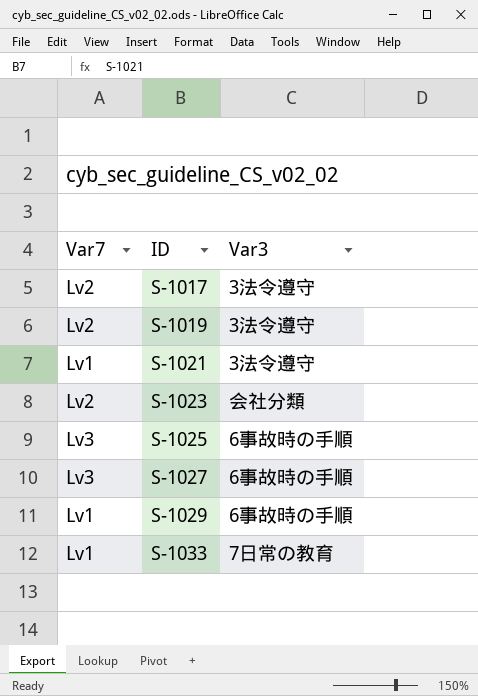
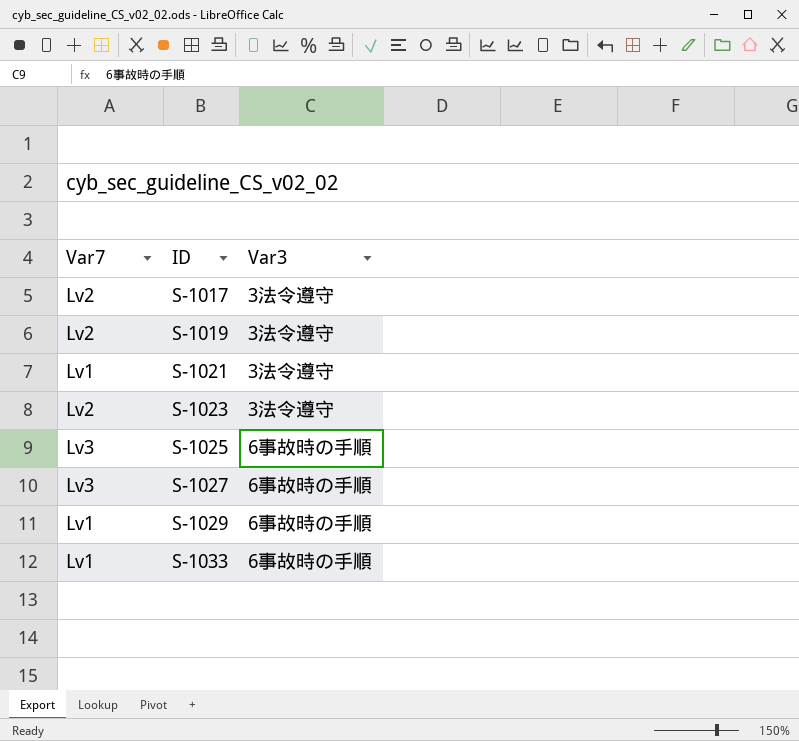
S-1023 | Var3: 会社分類 -> 3法令遵守
S-1033 | Var3: 7日常の教育 -> 6事故時の手順

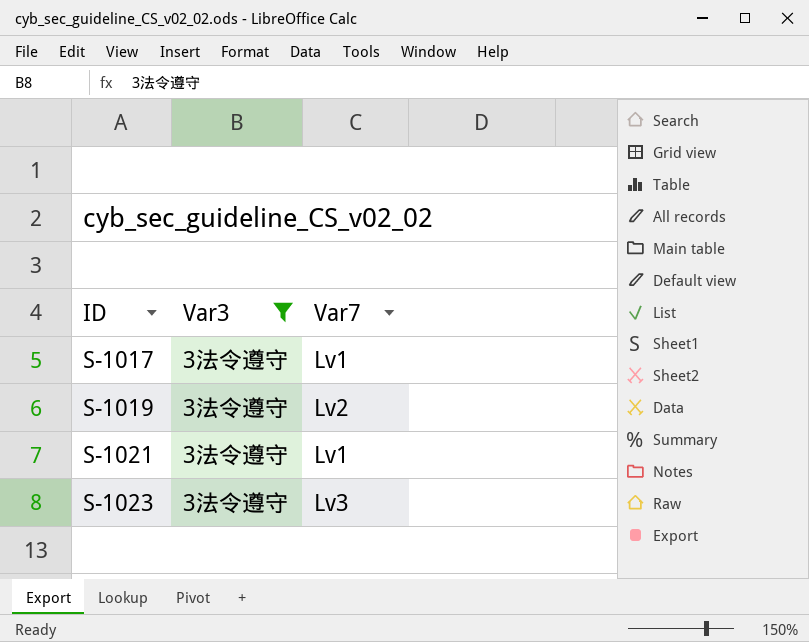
filter: none -> Var3 = 3法令遵守
column Var7 | position: 1 -> 3
S-1017 | Var7: Lv2 -> Lv1
S-1023 | Var7: Lv2 -> Lv3

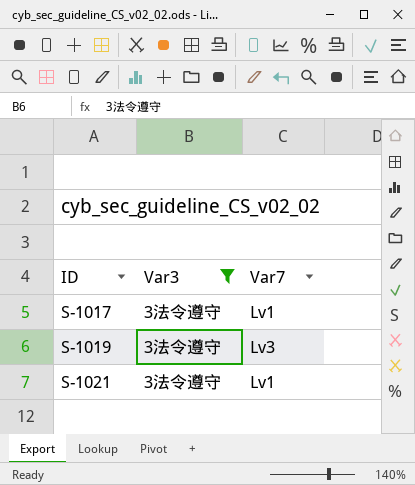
row S-1023: 3法令遵守 | Lv3 -> none
S-1019 | Var7: Lv2 -> Lv3

